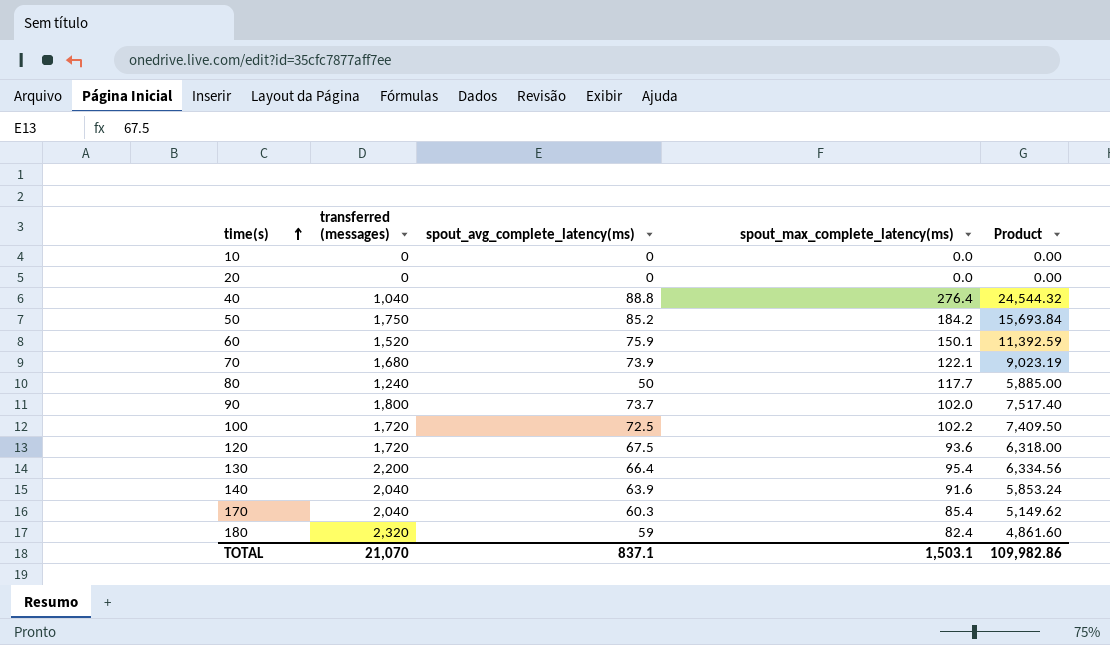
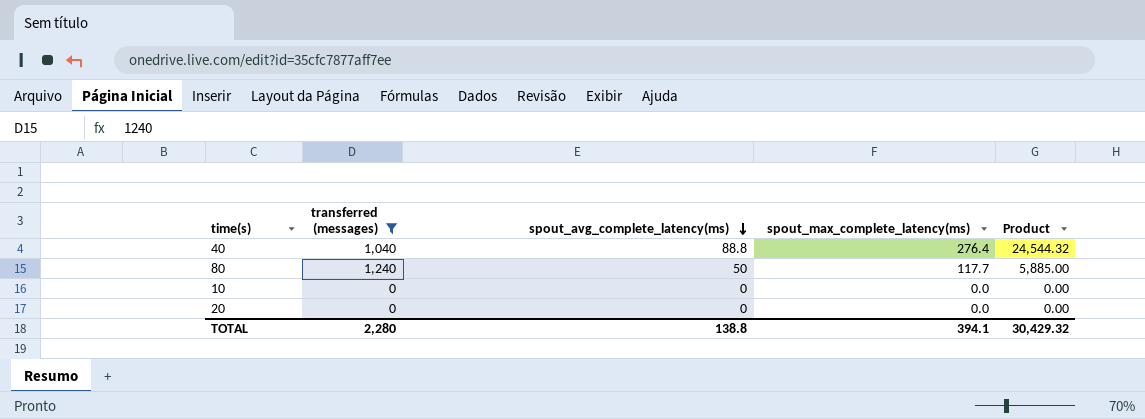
filter: none -> transferred (messages) <= 1,240
row order: time(s) ascending -> spout_avg_complete_latency(ms) descending
TOTAL | transferred (messages): 21,070 -> 2,280
TOTAL | spout_avg_complete_latency(ms): 837.1 -> 138.8
TOTAL | spout_max_complete_latency(ms): 1,503.1 -> 394.1
TOTAL | Product: 109,982.86 -> 30,429.32

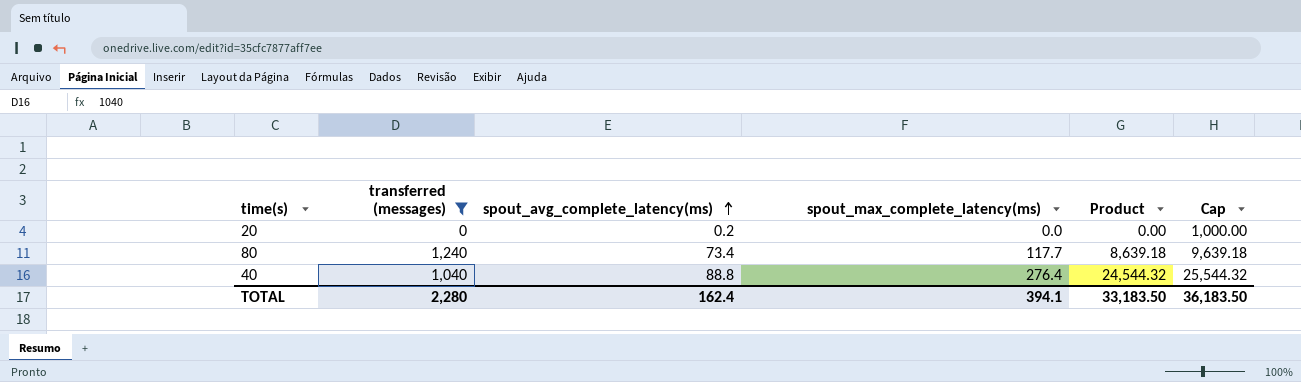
row order: spout_avg_complete_latency(ms) descending -> spout_avg_complete_latency(ms) ascending
column Cap | formula: none -> [Product] + 1000
row 10: 0 | 0 | 0.0 | 0.00 -> none
20 | spout_avg_complete_latency(ms): 0 -> 0.2
80 | spout_avg_complete_latency(ms): 50 -> 73.4
80 | Product: 5,885.00 -> 8,639.18
TOTAL | spout_avg_complete_latency(ms): 138.8 -> 162.4
TOTAL | Product: 30,429.32 -> 33,183.50

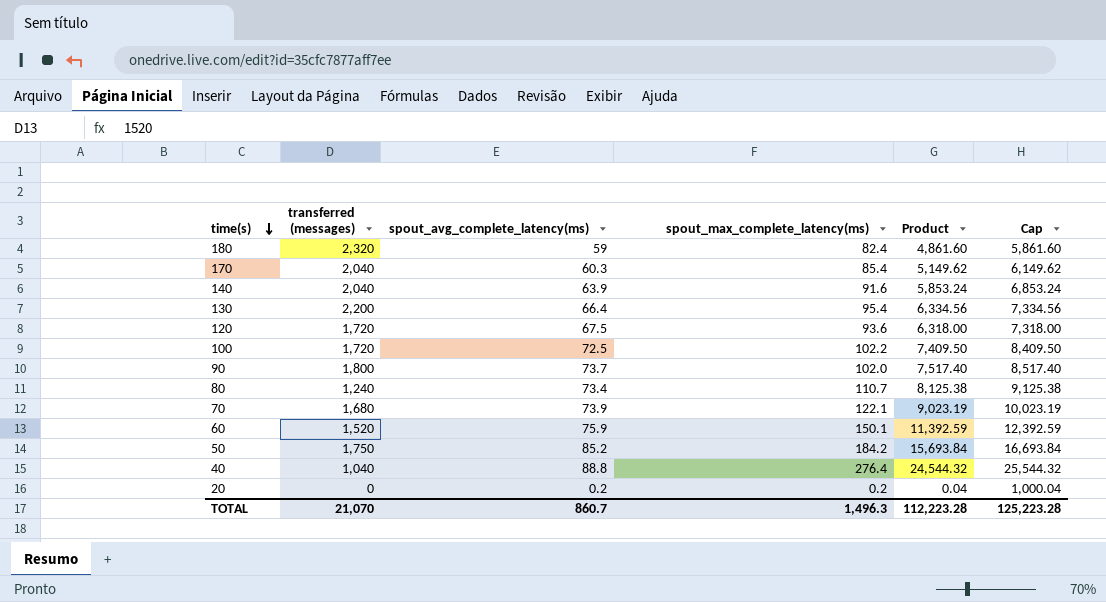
filter: transferred (messages) <= 1,240 -> none
row order: spout_avg_complete_latency(ms) ascending -> time(s) descending
80 | spout_max_complete_latency(ms): 117.7 -> 110.7
80 | Product: 8,639.18 -> 8,125.38
80 | Cap: 9,639.18 -> 9,125.38
20 | spout_max_complete_latency(ms): 0.0 -> 0.2
20 | Product: 0.00 -> 0.04
20 | Cap: 1,000.00 -> 1,000.04
TOTAL | transferred (messages): 2,280 -> 21,070
TOTAL | spout_avg_complete_latency(ms): 162.4 -> 860.7
TOTAL | spout_max_complete_latency(ms): 394.1 -> 1,496.3
TOTAL | Product: 33,183.50 -> 112,223.28
TOTAL | Cap: 36,183.50 -> 125,223.28

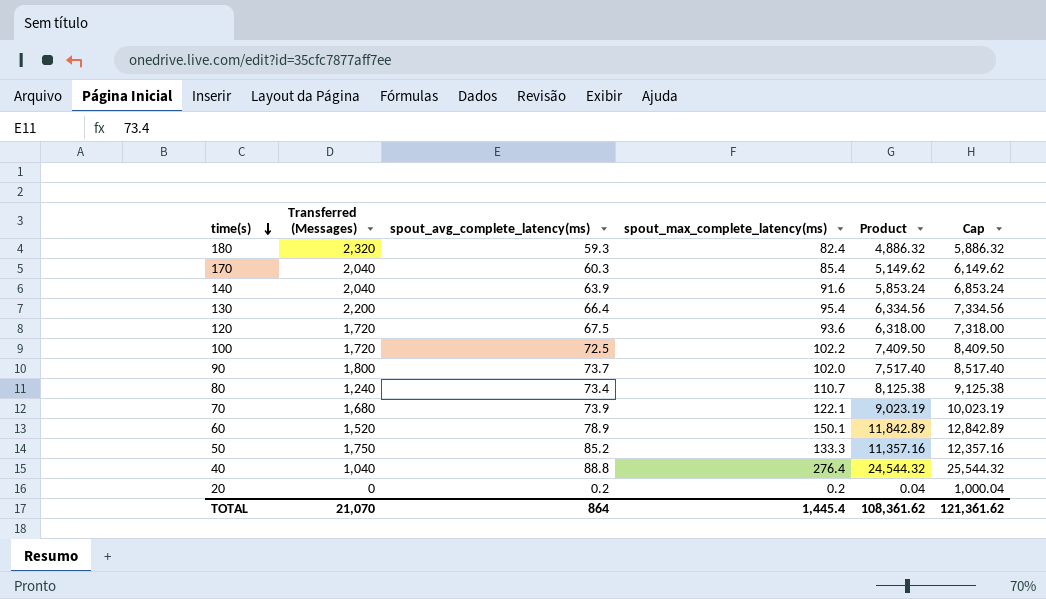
column name: transferred (messages) -> Transferred (Messages)
180 | spout_avg_complete_latency(ms): 59 -> 59.3
180 | Product: 4,861.60 -> 4,886.32
180 | Cap: 5,861.60 -> 5,886.32
60 | spout_avg_complete_latency(ms): 75.9 -> 78.9
60 | Product: 11,392.59 -> 11,842.89
60 | Cap: 12,392.59 -> 12,842.89
50 | spout_max_complete_latency(ms): 184.2 -> 133.3
50 | Product: 15,693.84 -> 11,357.16
50 | Cap: 16,693.84 -> 12,357.16
TOTAL | spout_avg_complete_latency(ms): 860.7 -> 864
TOTAL | spout_max_complete_latency(ms): 1,496.3 -> 1,445.4
TOTAL | Product: 112,223.28 -> 108,361.62
TOTAL | Cap: 125,223.28 -> 121,361.62

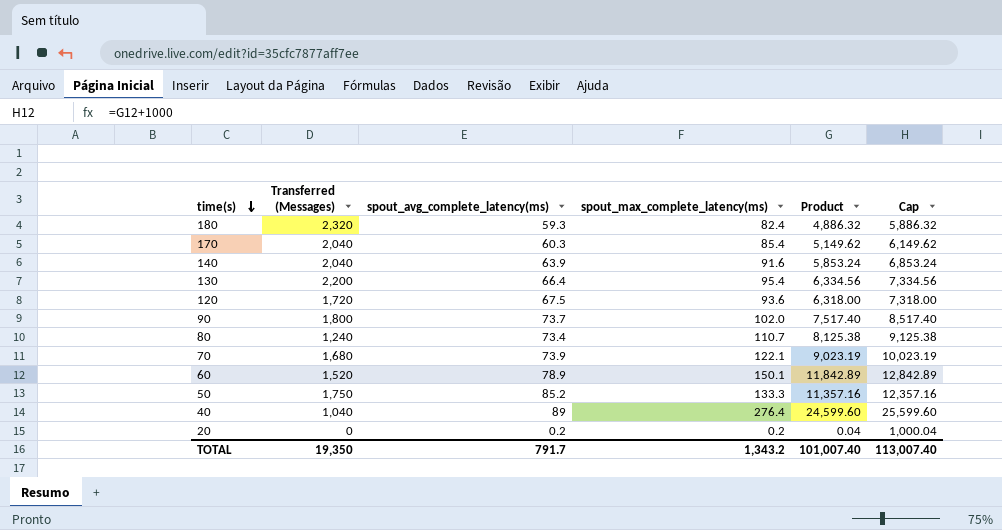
row 100: 1,720 | 72.5 | 102.2 | 7,409.50 | 8,409.50 -> none
40 | spout_avg_complete_latency(ms): 88.8 -> 89
40 | Product: 24,544.32 -> 24,599.60
40 | Cap: 25,544.32 -> 25,599.60
TOTAL | Transferred (Messages): 21,070 -> 19,350
TOTAL | spout_avg_complete_latency(ms): 864 -> 791.7
TOTAL | spout_max_complete_latency(ms): 1,445.4 -> 1,343.2
TOTAL | Product: 108,361.62 -> 101,007.40
TOTAL | Cap: 121,361.62 -> 113,007.40

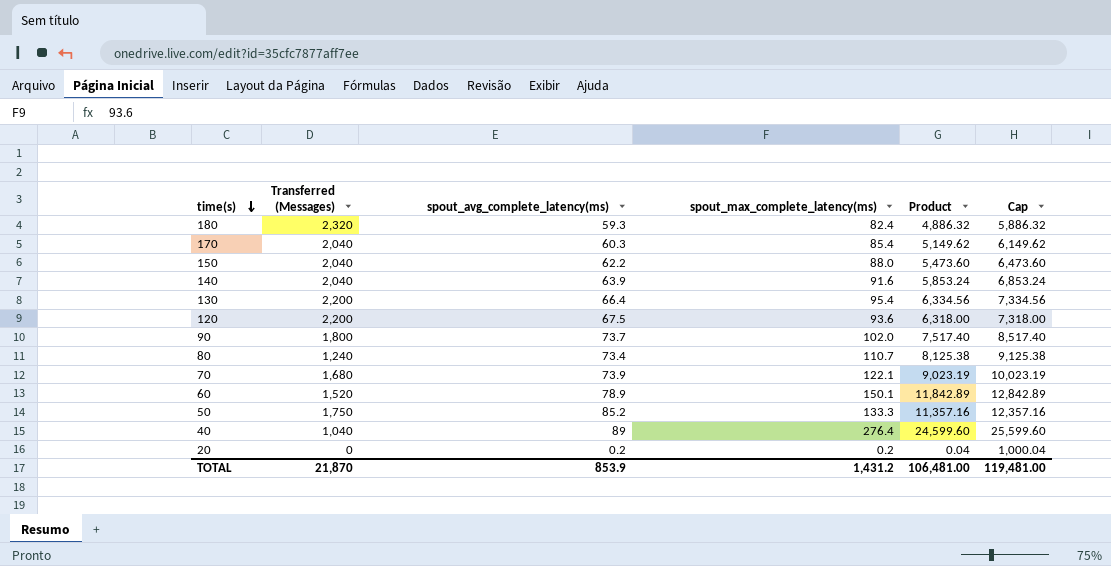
row 150: none -> 2,040 | 62.2 | 88.0 | 5,473.60 | 6,473.60
120 | Transferred (Messages): 1,720 -> 2,200
TOTAL | Transferred (Messages): 19,350 -> 21,870
TOTAL | spout_avg_complete_latency(ms): 791.7 -> 853.9
TOTAL | spout_max_complete_latency(ms): 1,343.2 -> 1,431.2
TOTAL | Product: 101,007.40 -> 106,481.00
TOTAL | Cap: 113,007.40 -> 119,481.00

